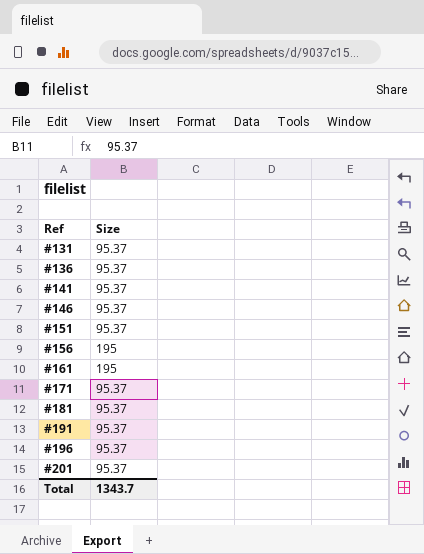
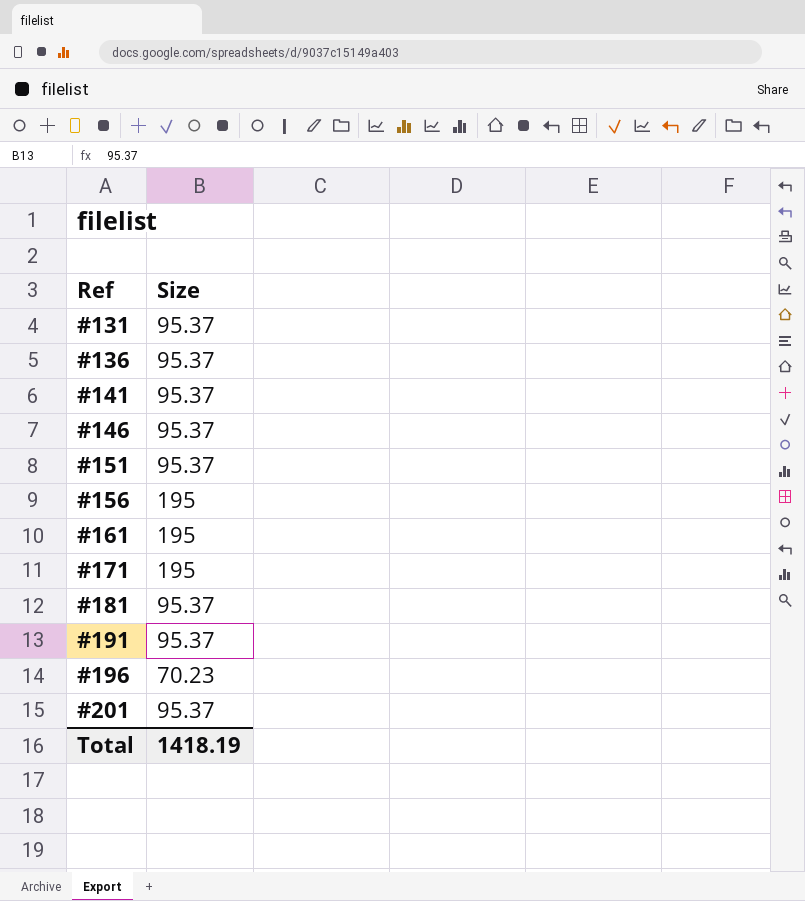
#171 | Size: 95.37 -> 195
#196 | Size: 95.37 -> 70.23
Total | Size: 1343.7 -> 1418.19

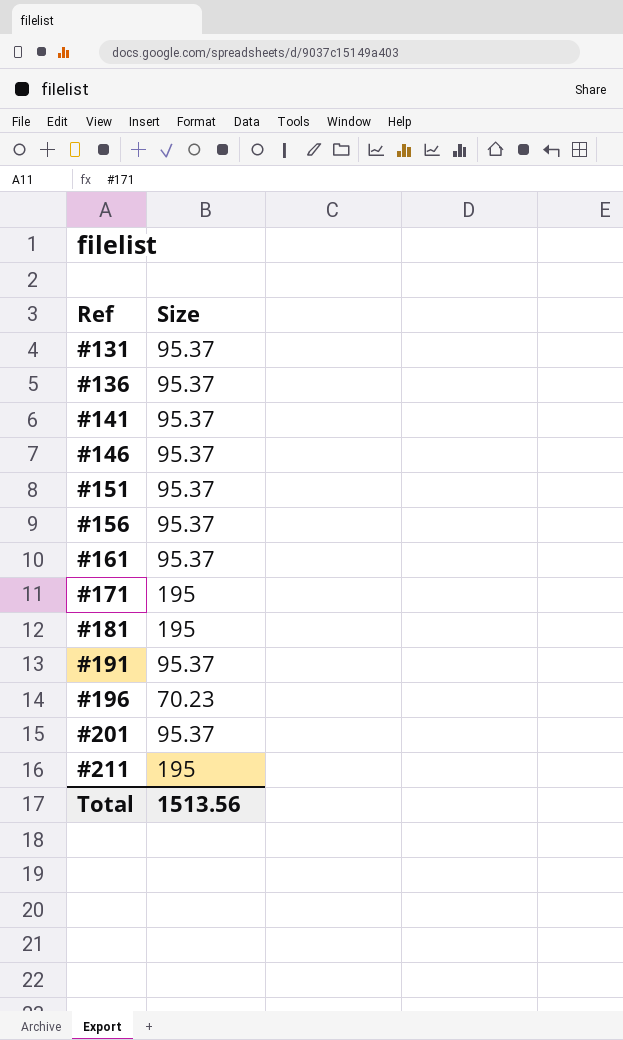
#156 | Size: 195 -> 95.37
#161 | Size: 195 -> 95.37
#181 | Size: 95.37 -> 195
row #211: none -> 195
Total | Size: 1418.19 -> 1513.56

